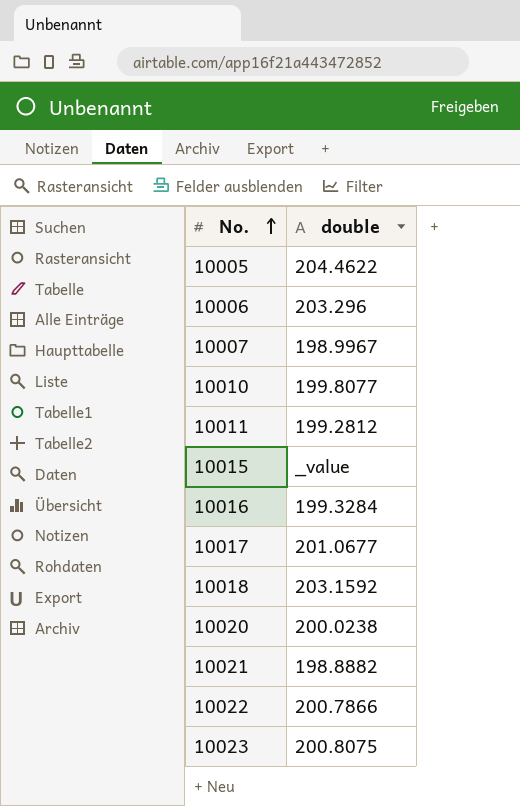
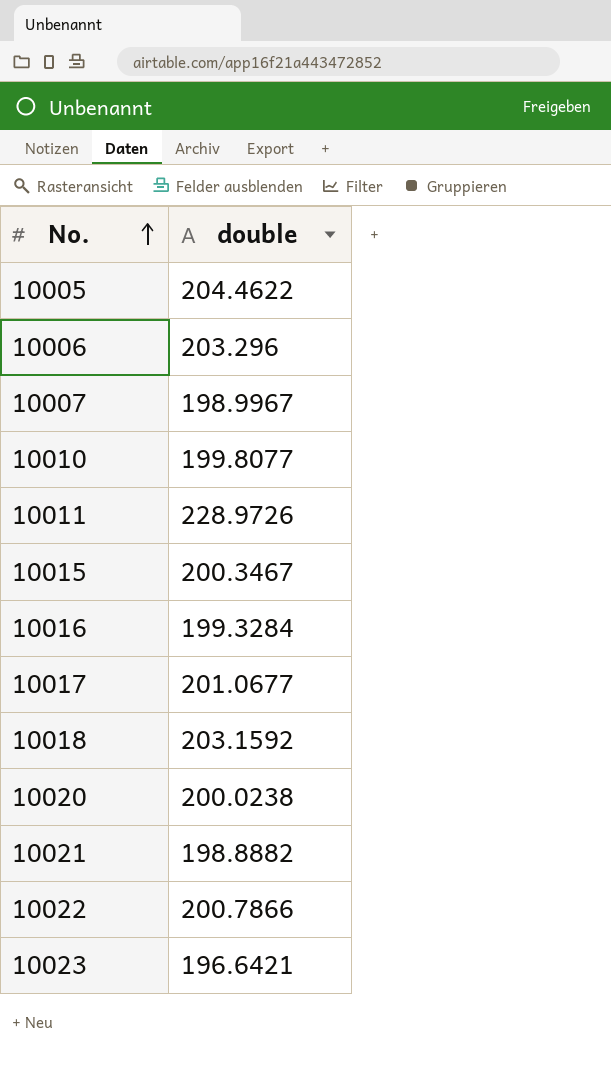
10011 | double: 199.2812 -> 228.9726
10015 | double: _value -> 200.3467
10023 | double: 200.8075 -> 196.6421

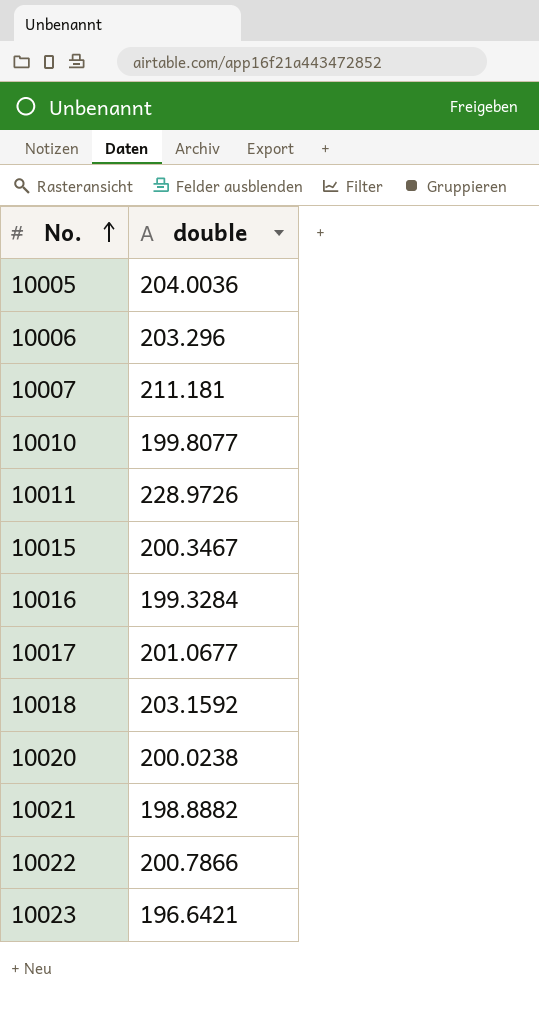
10005 | double: 204.4622 -> 204.0036
10007 | double: 198.9967 -> 211.181

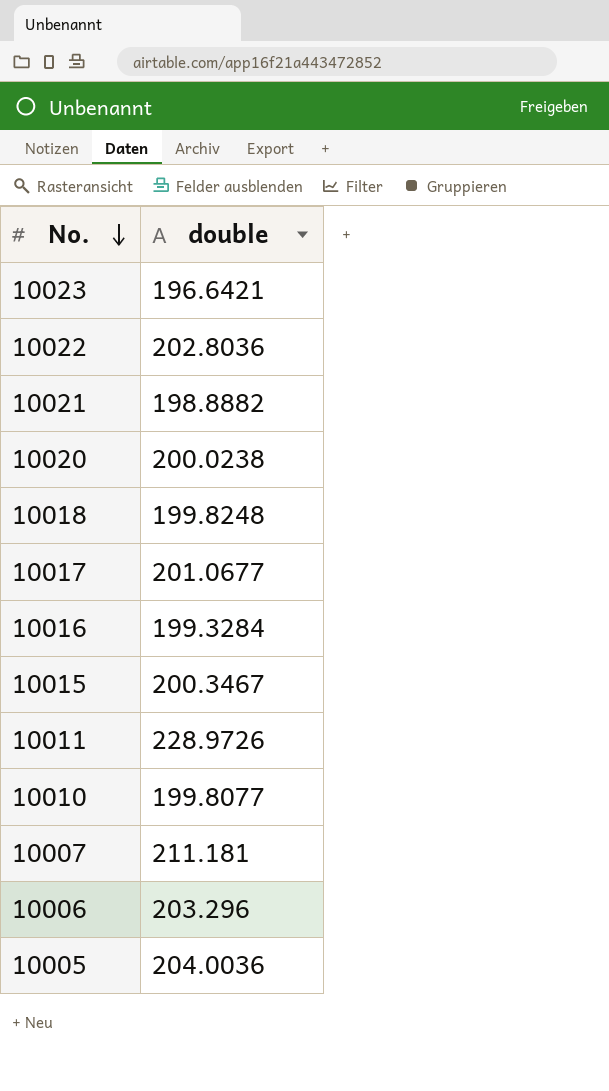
row order: No. ascending -> No. descending
10022 | double: 200.7866 -> 202.8036
10018 | double: 203.1592 -> 199.8248

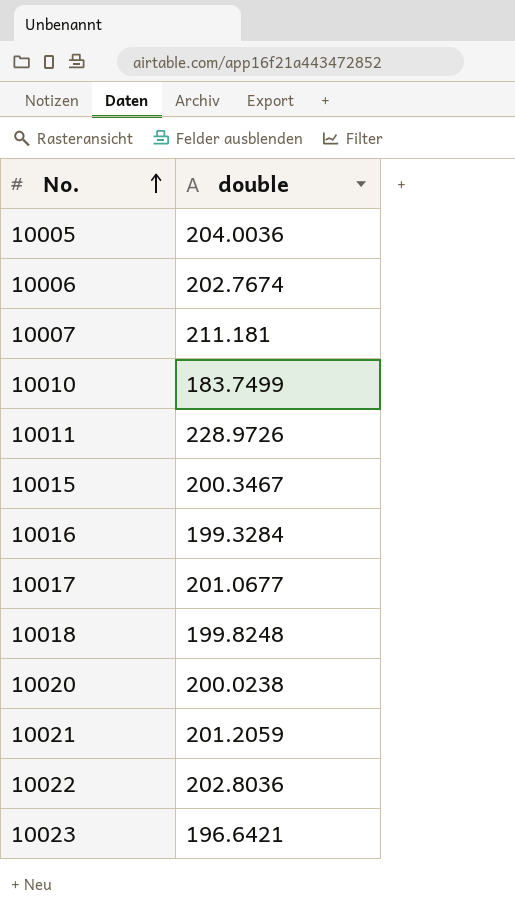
row order: No. descending -> No. ascending
10006 | double: 203.296 -> 202.7674
10010 | double: 199.8077 -> 183.7499
10021 | double: 198.8882 -> 201.2059

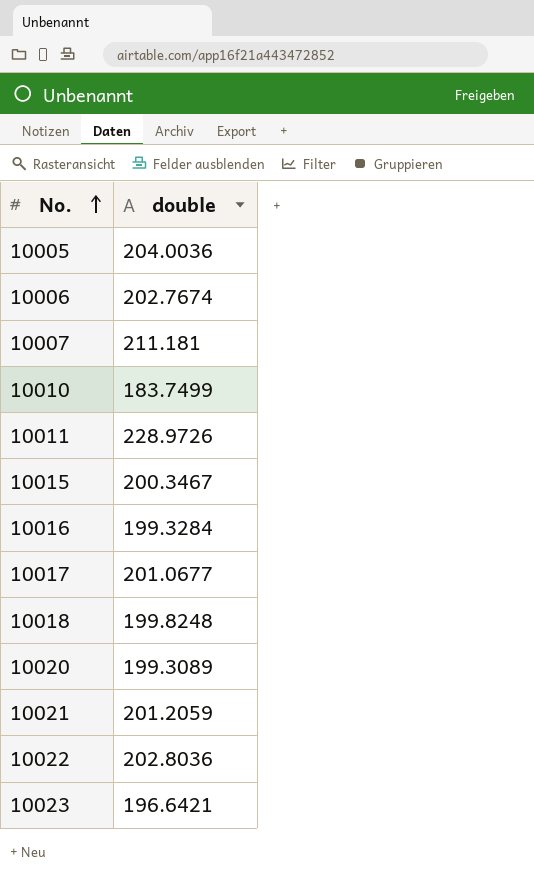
10020 | double: 200.0238 -> 199.3089

